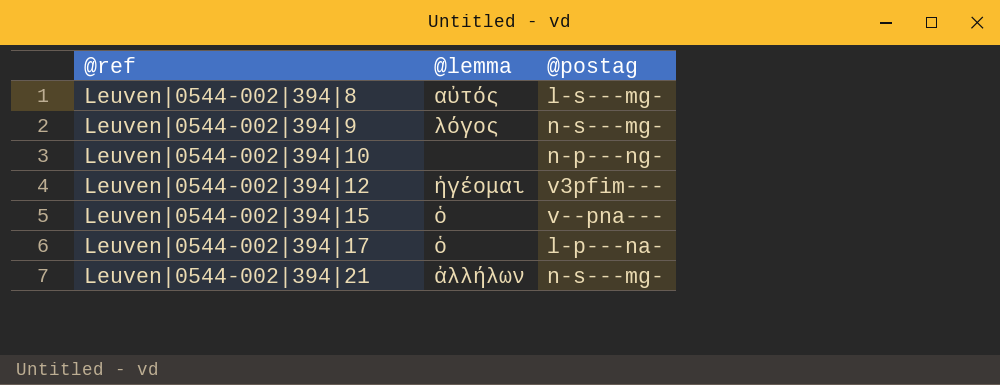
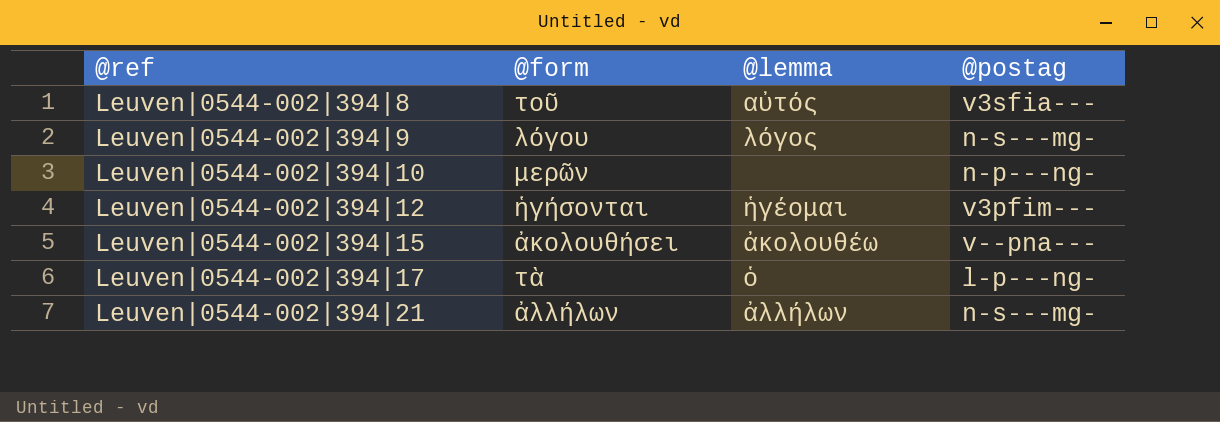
column @form | position: none -> 2
Leuven|0544-002|394|8 | @postag: l-s---mg- -> v3sfia---
Leuven|0544-002|394|15 | @lemma: ὁ -> ἀκολουθέω
Leuven|0544-002|394|17 | @postag: l-p---na- -> l-p---ng-

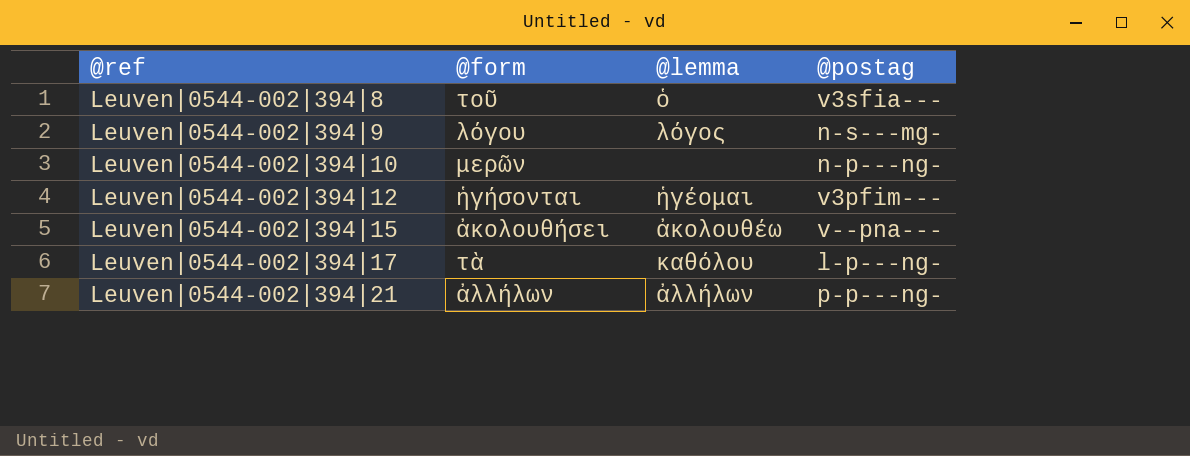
Leuven|0544-002|394|8 | @lemma: αὐτός -> ὁ
Leuven|0544-002|394|17 | @lemma: ὁ -> καθόλου
Leuven|0544-002|394|21 | @postag: n-s---mg- -> p-p---ng-

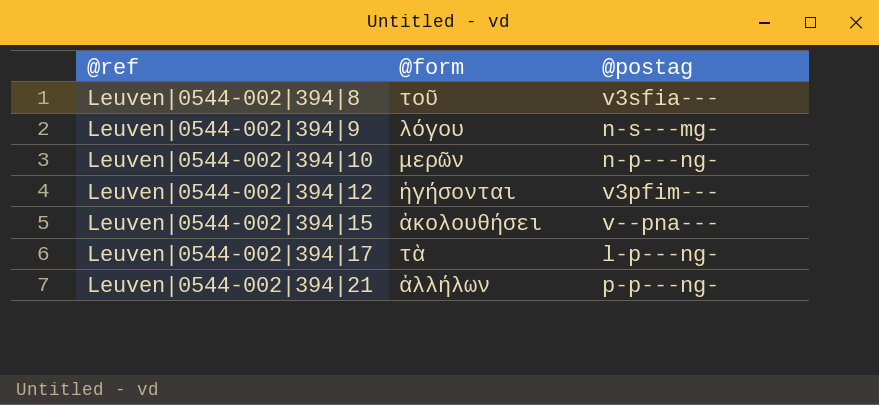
column @lemma | position: 3 -> none

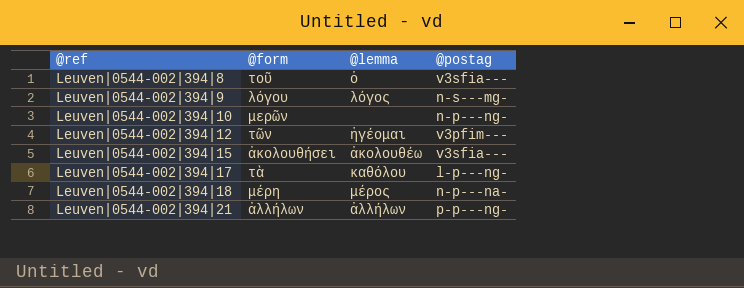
column @lemma | position: none -> 3
Leuven|0544-002|394|12 | @form: ἡγήσονται -> τῶν
Leuven|0544-002|394|15 | @postag: v--pna--- -> v3sfia---
row Leuven|0544-002|394|18: none -> μέρη | μέρος | n-p---na-

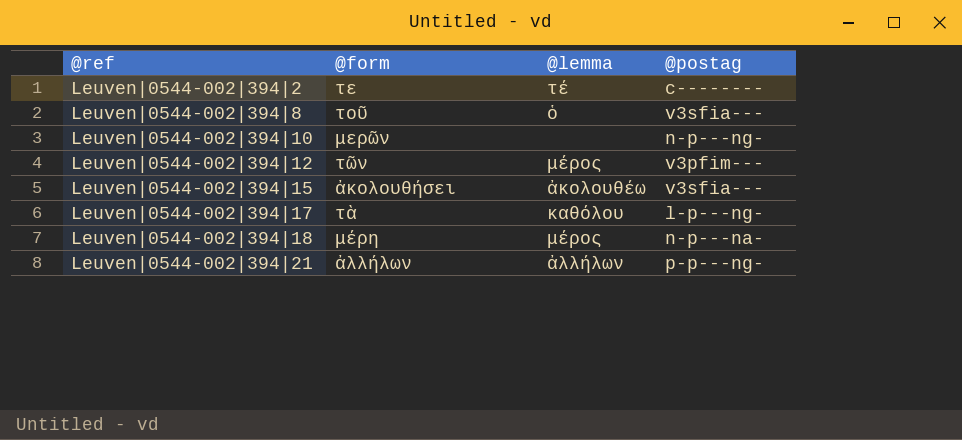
row Leuven|0544-002|394|9: λόγου | λόγος | n-s---mg- -> none
row Leuven|0544-002|394|2: none -> τε | τέ | c--------
Leuven|0544-002|394|12 | @lemma: ἡγέομαι -> μέρος

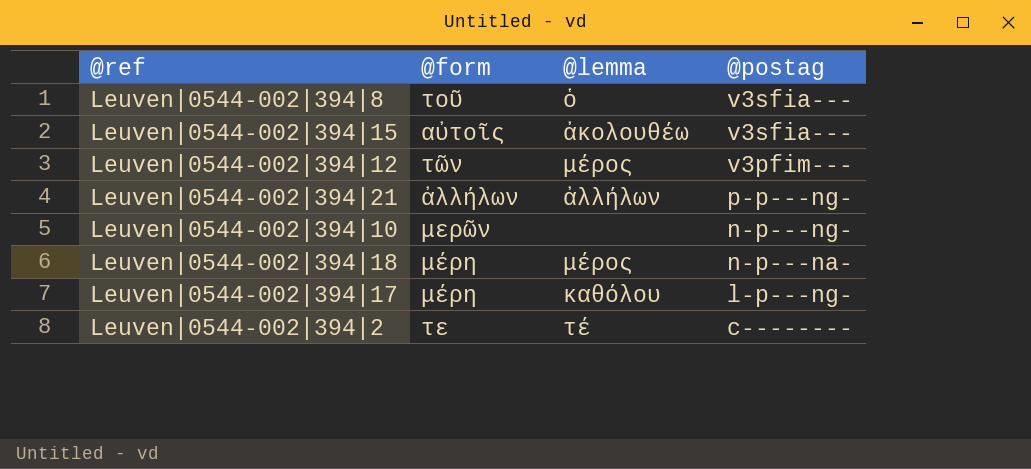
row order: @ref ascending -> @postag descending
Leuven|0544-002|394|15 | @form: ἀκολουθήσει -> αὐτοῖς
Leuven|0544-002|394|17 | @form: τὰ -> μέρη

